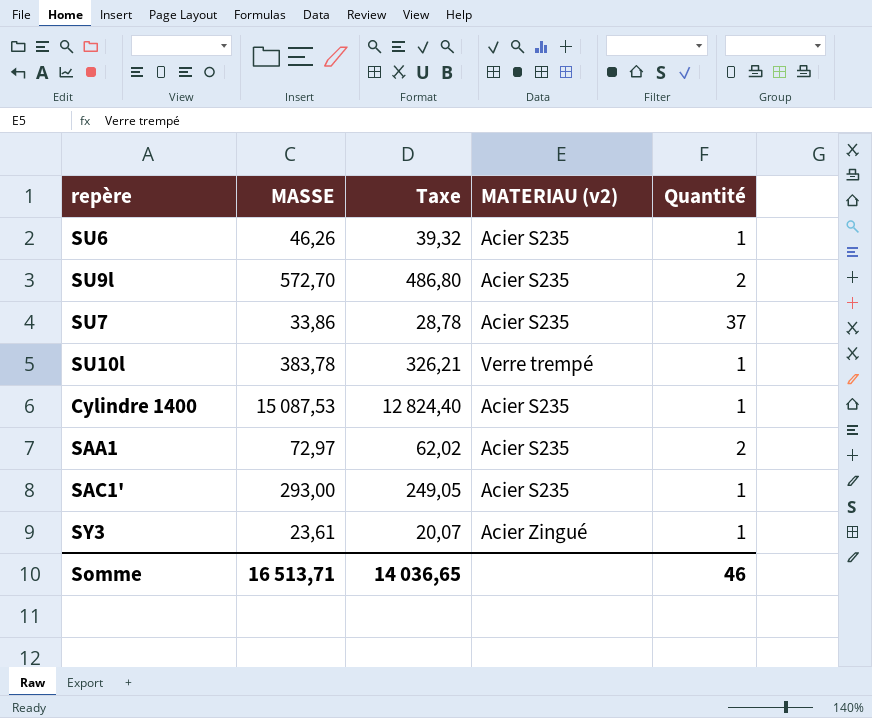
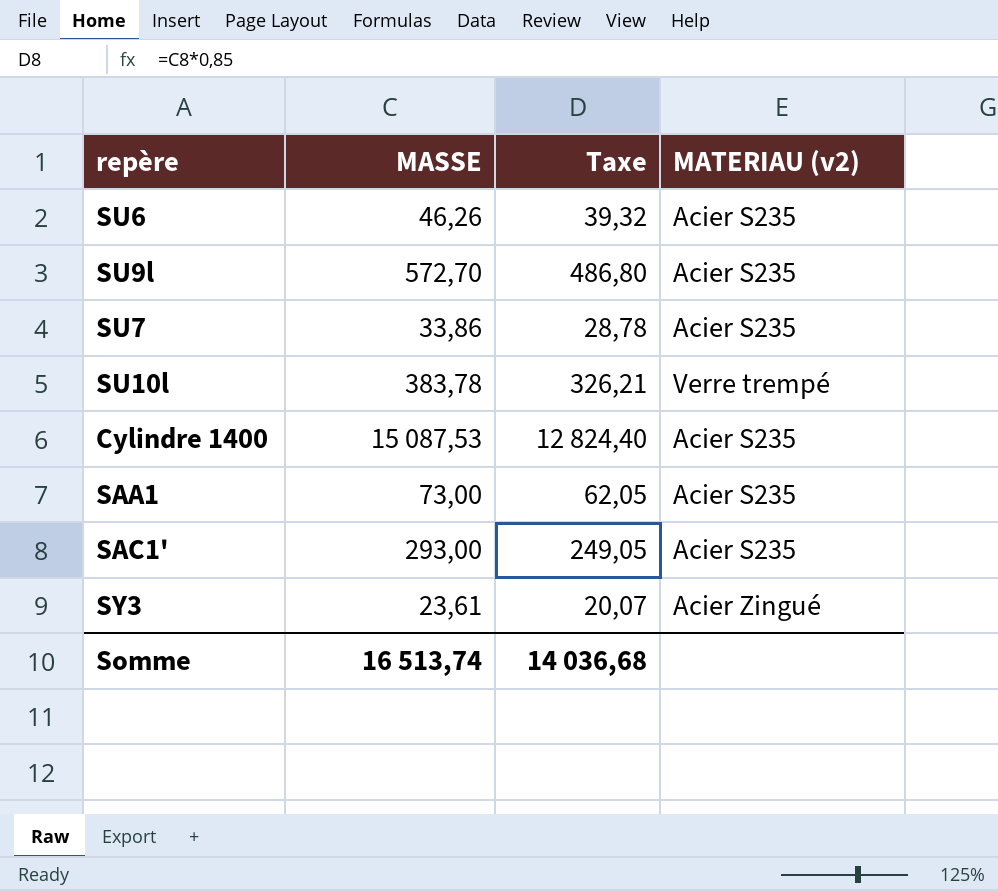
column Quantité | position: 5 -> none
SAA1 | MASSE: 72,97 -> 73,00
SAA1 | Taxe: 62,02 -> 62,05
Somme | MASSE: 16 513,71 -> 16 513,74
Somme | Taxe: 14 036,65 -> 14 036,68

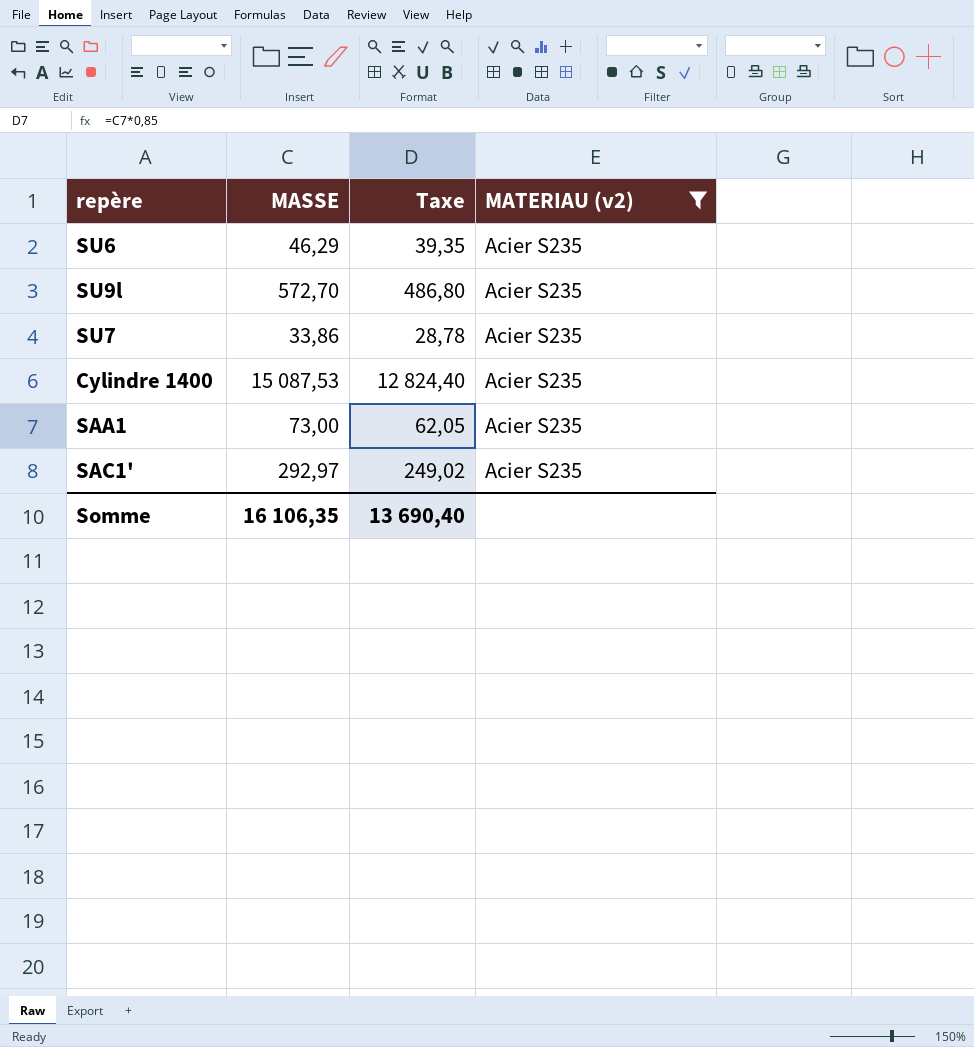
filter: none -> MATERIAU (v2) = Acier S235
SU6 | MASSE: 46,26 -> 46,29
SU6 | Taxe: 39,32 -> 39,35
SAC1' | MASSE: 293,00 -> 292,97
SAC1' | Taxe: 249,05 -> 249,02
Somme | MASSE: 16 513,74 -> 16 106,35
Somme | Taxe: 14 036,68 -> 13 690,40

